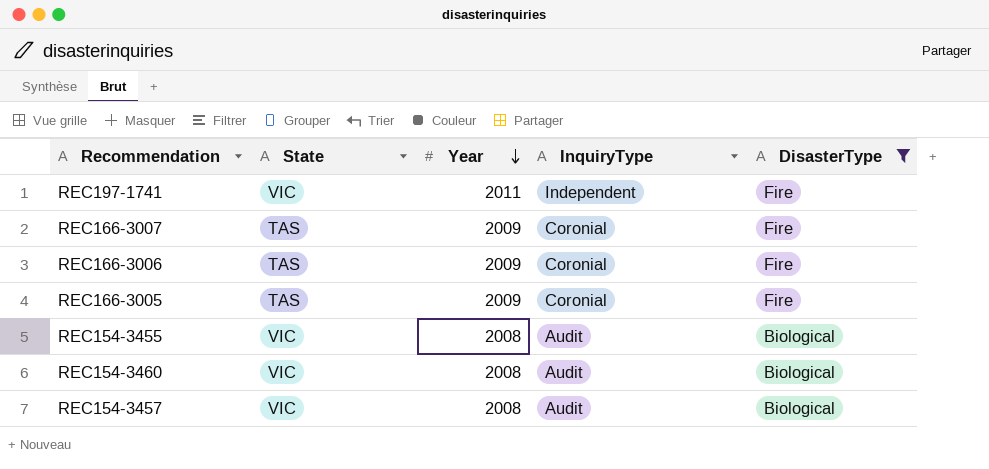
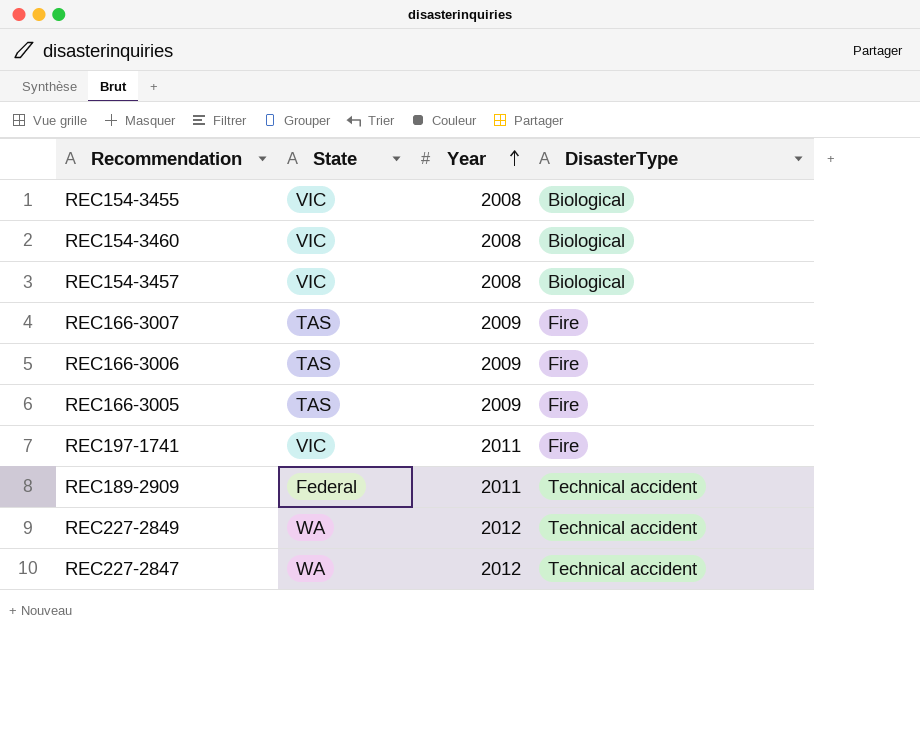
filter: DisasterType != Technical accident -> none
row order: Year descending -> Year ascending
column InquiryType | position: 4 -> none

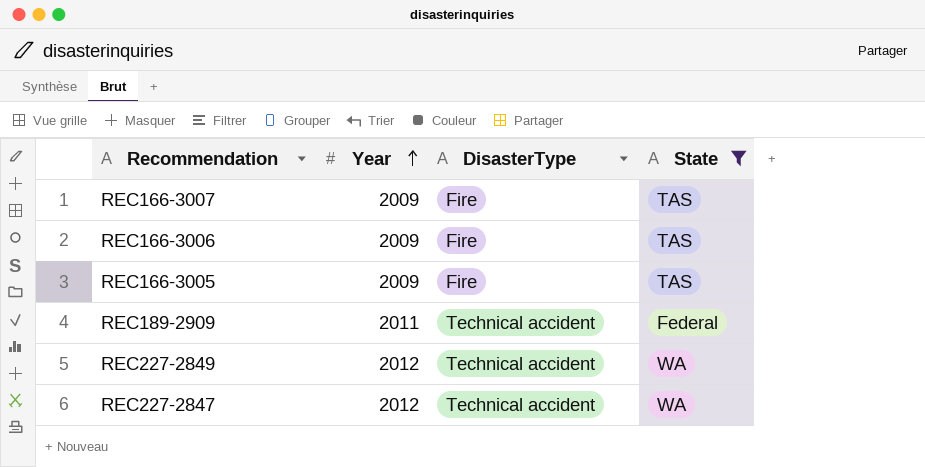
filter: none -> State != VIC
column State | position: 2 -> 4

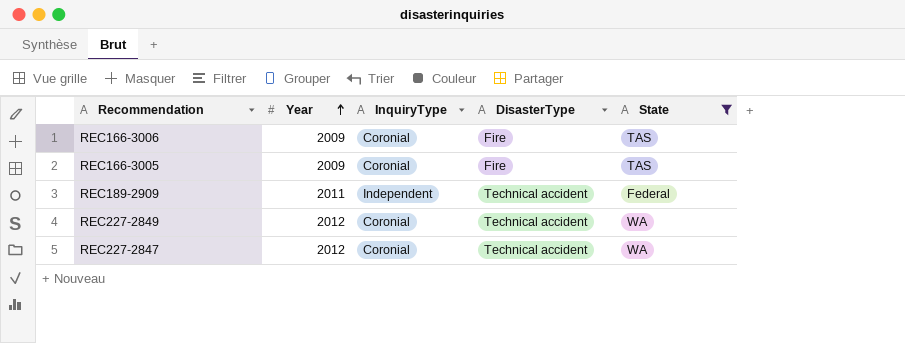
column InquiryType | position: none -> 3
row REC166-3007: 2009 | Fire | TAS -> none

